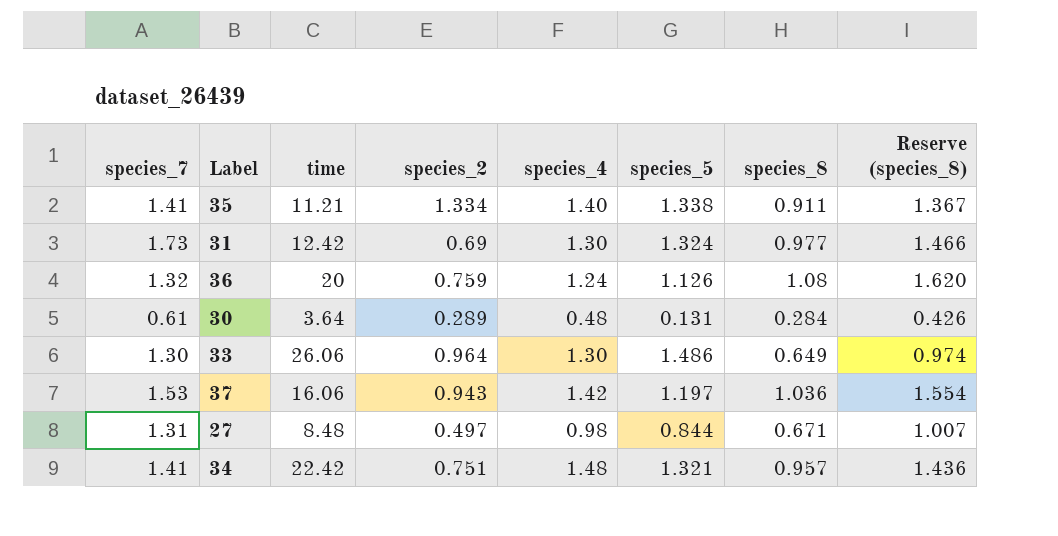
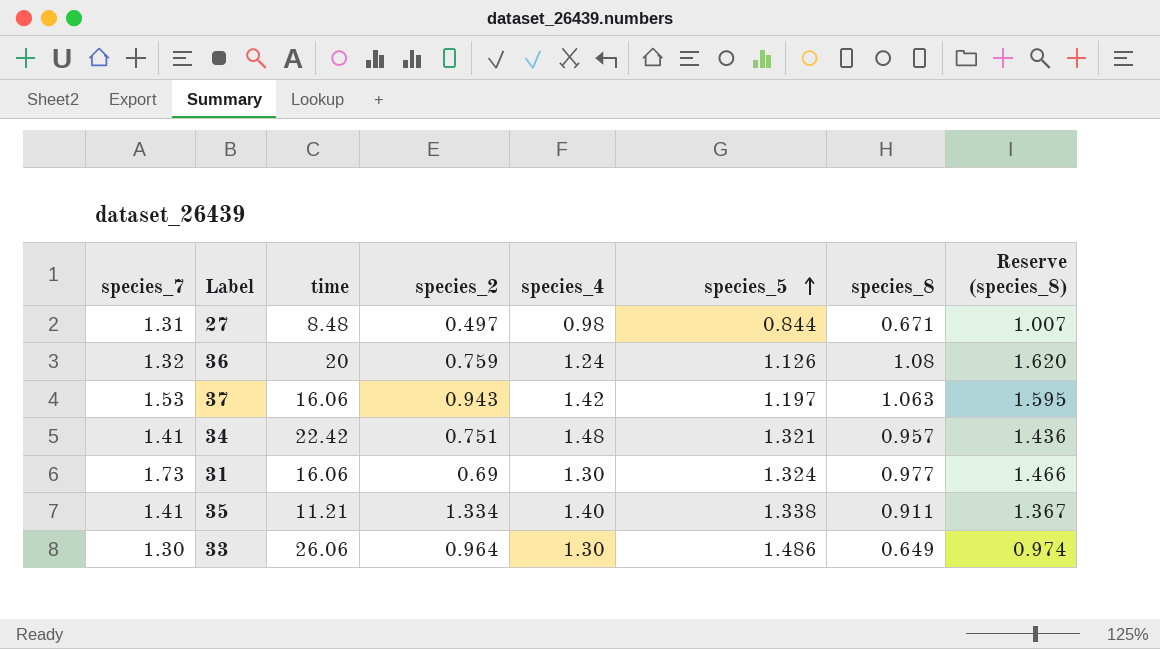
row order: none -> species_5 ascending
row 30: 0.61 | 3.64 | 0.289 | 0.48 | 0.131 | 0.284 | 0.426 -> none
37 | species_8: 1.036 -> 1.063
37 | Reserve (species_8): 1.554 -> 1.595
31 | time: 12.42 -> 16.06

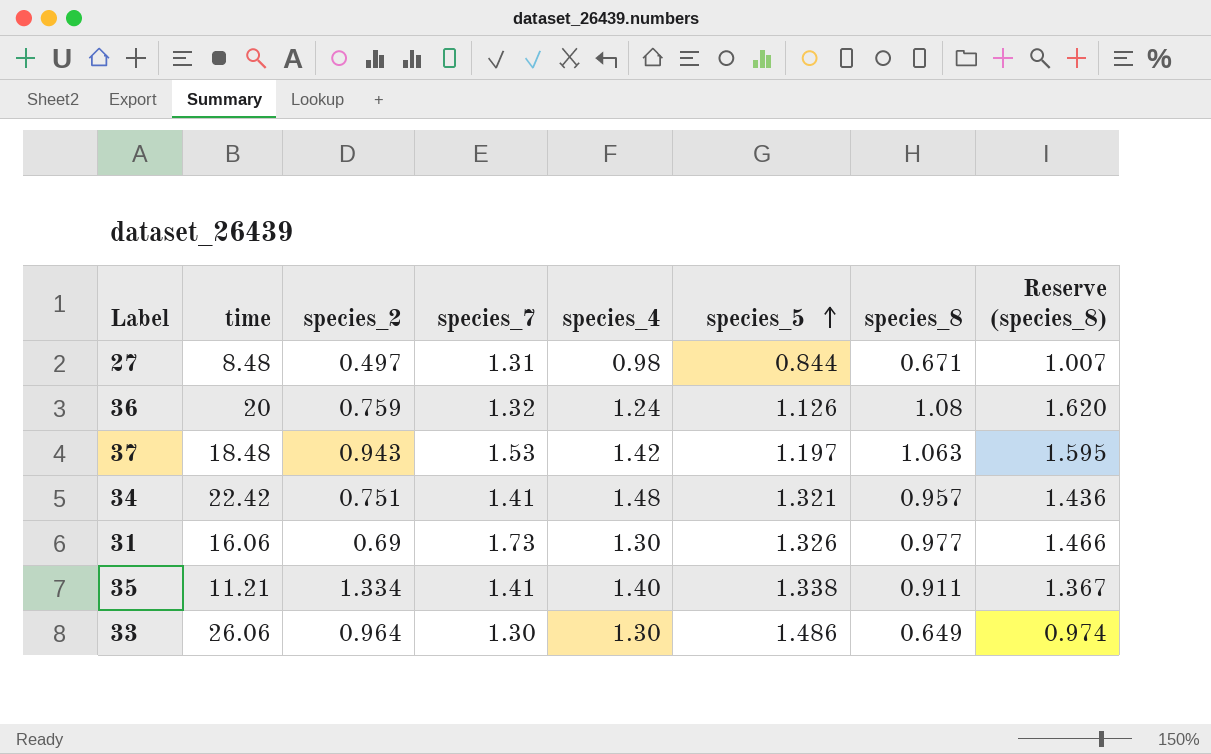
column species_7 | position: 1 -> 4
37 | time: 16.06 -> 18.48
31 | species_5: 1.324 -> 1.326

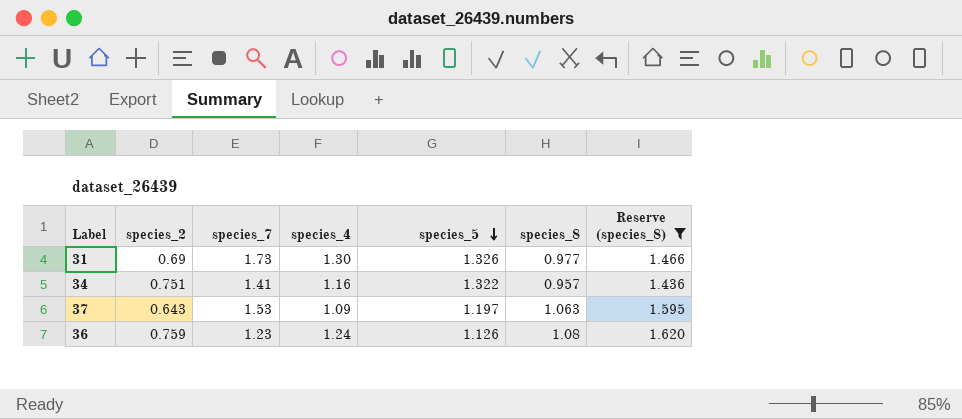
filter: none -> Reserve (species_8) >= 1.436
row order: species_5 ascending -> species_5 descending
column time | position: 2 -> none
34 | species_4: 1.48 -> 1.16
34 | species_5: 1.321 -> 1.322
37 | species_2: 0.943 -> 0.643
37 | species_4: 1.42 -> 1.09
36 | species_7: 1.32 -> 1.23

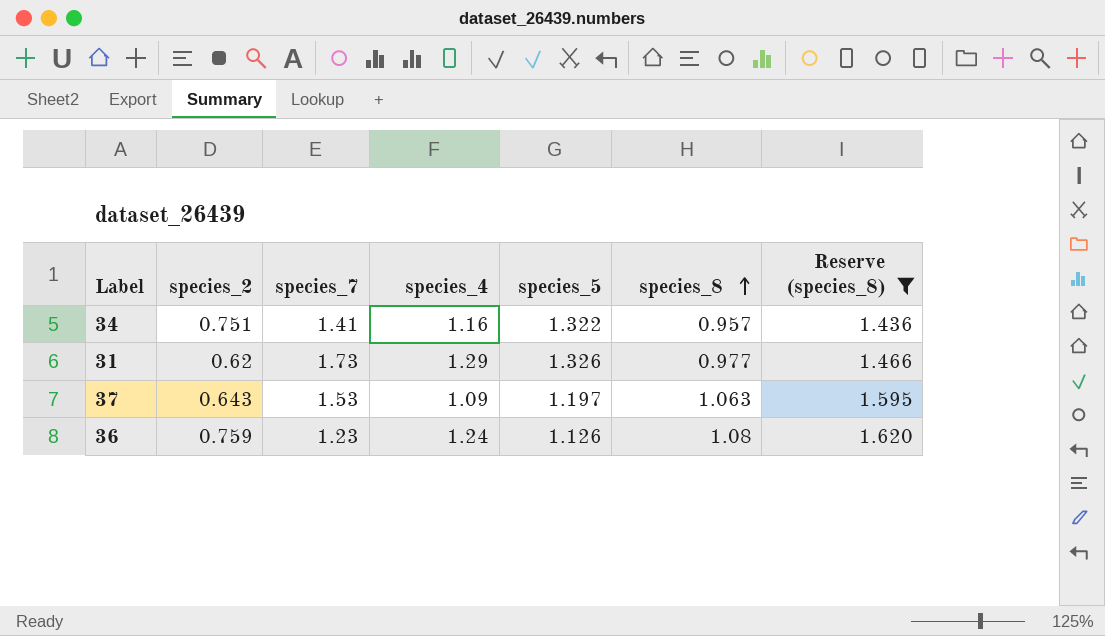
row order: species_5 descending -> species_8 ascending
31 | species_2: 0.69 -> 0.62
31 | species_4: 1.30 -> 1.29

